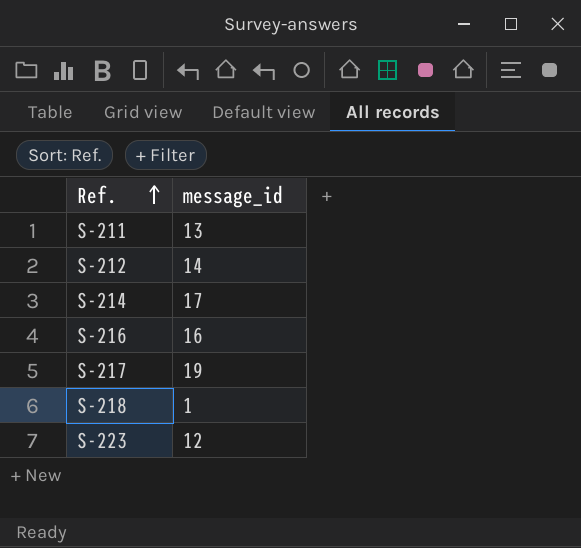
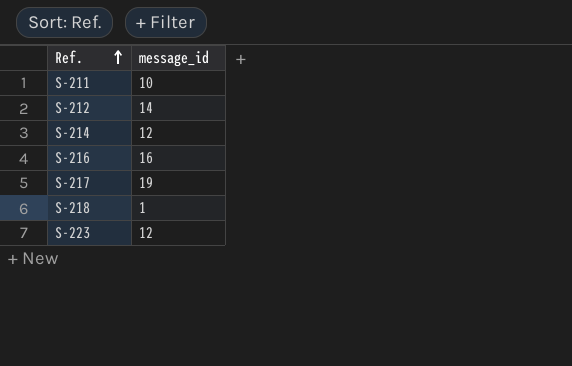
S-211 | message_id: 13 -> 10
S-214 | message_id: 17 -> 12

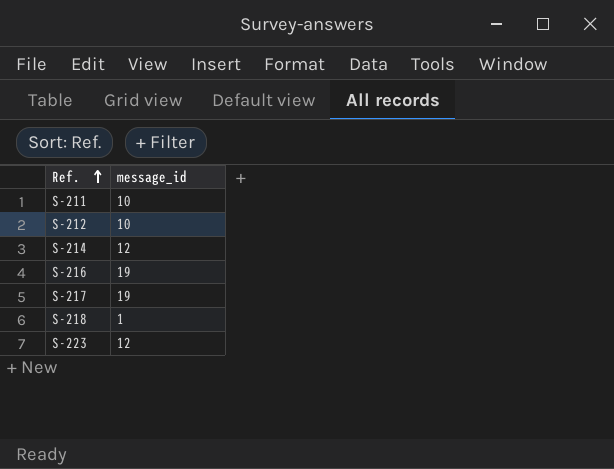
S-212 | message_id: 14 -> 10
S-216 | message_id: 16 -> 19

